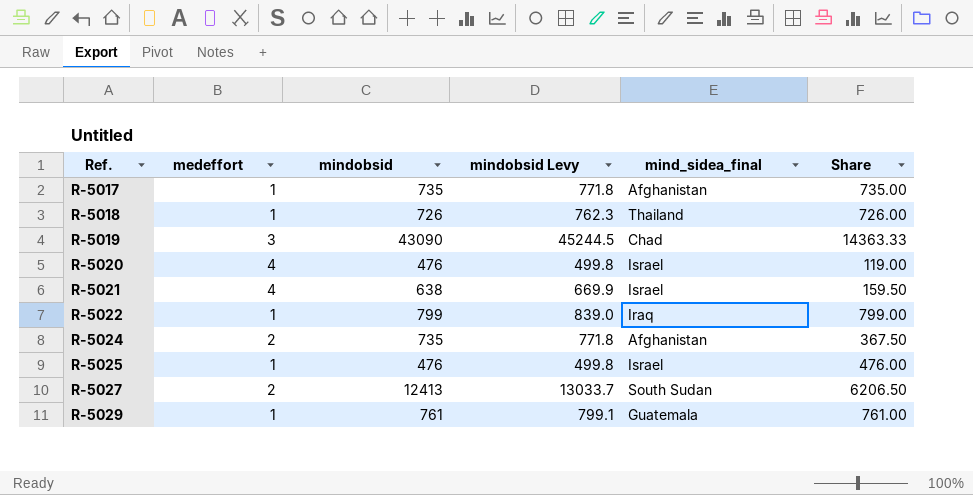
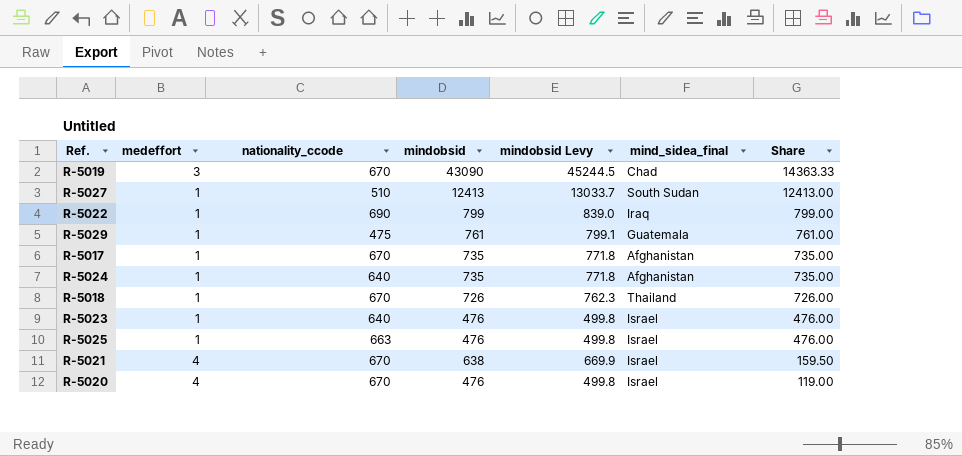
row order: Ref. ascending -> Share descending
column nationality_ccode | position: none -> 3
R-5027 | medeffort: 2 -> 1
R-5027 | Share: 6206.50 -> 12413.00
R-5024 | medeffort: 2 -> 1
R-5024 | Share: 367.50 -> 735.00
row R-5023: none -> 1 | 640 | 476 | 499.8 | Israel | 476.00

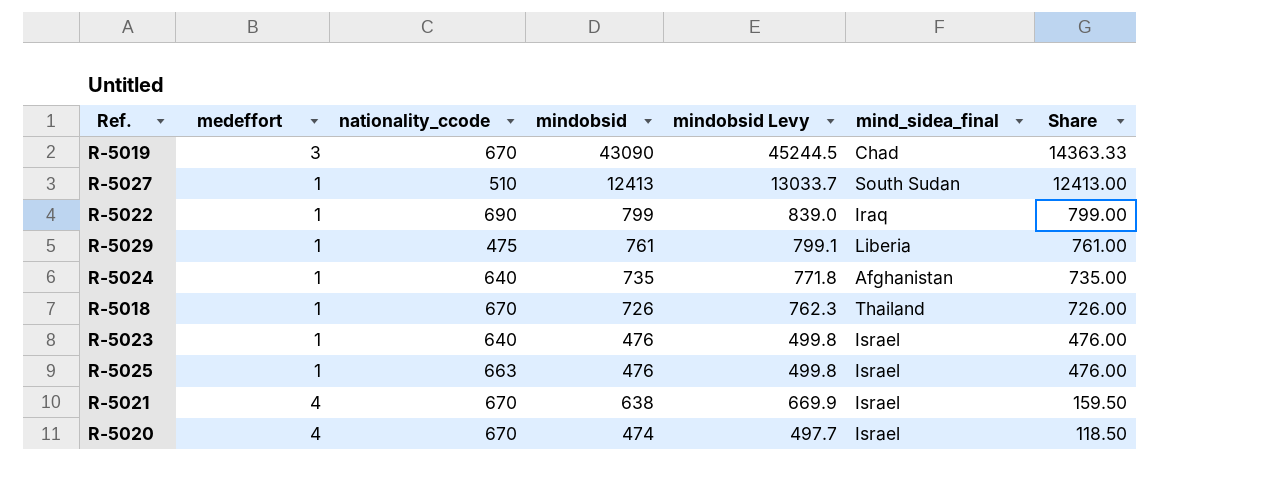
row R-5017: 1 | 670 | 735 | 771.8 | Afghanistan | 735.00 -> none
R-5029 | mind_sidea_final: Guatemala -> Liberia
R-5020 | mindobsid: 476 -> 474
R-5020 | mindobsid Levy: 499.8 -> 497.7
R-5020 | Share: 119.00 -> 118.50

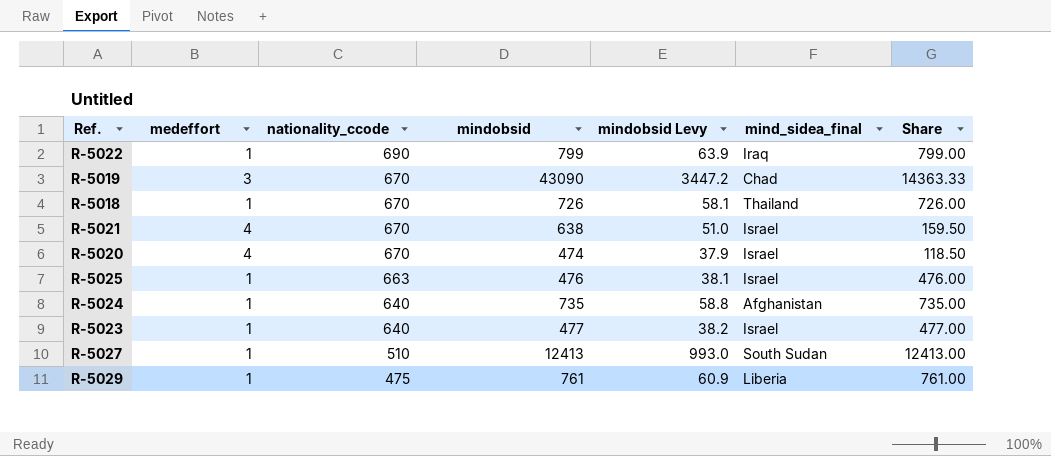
row order: Share descending -> nationality_ccode descending
column mindobsid Levy | formula: [mindobsid] * 1.05 -> [mindobsid] * 0.08
R-5023 | mindobsid: 476 -> 477
R-5023 | Share: 476.00 -> 477.00

